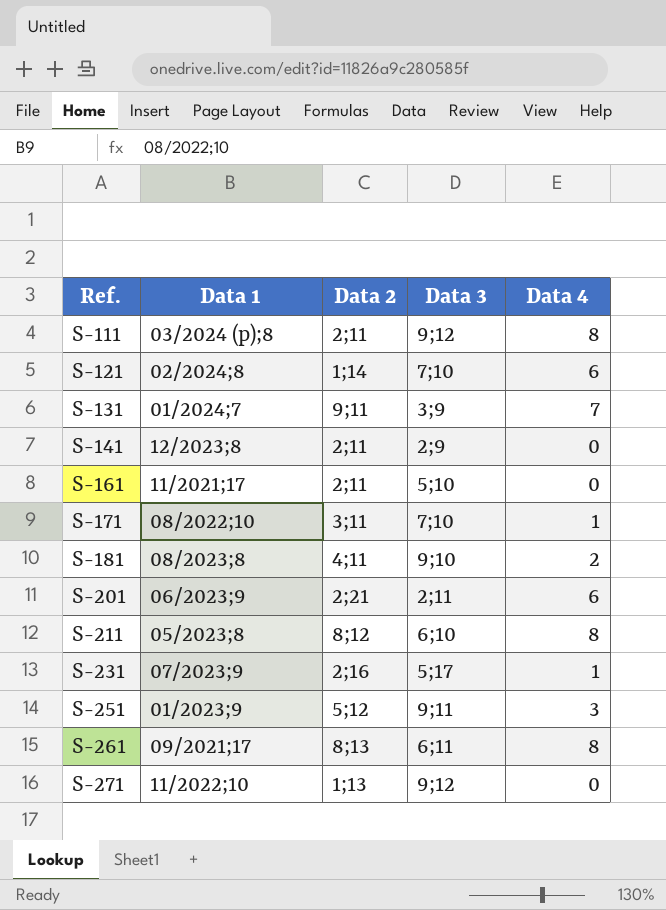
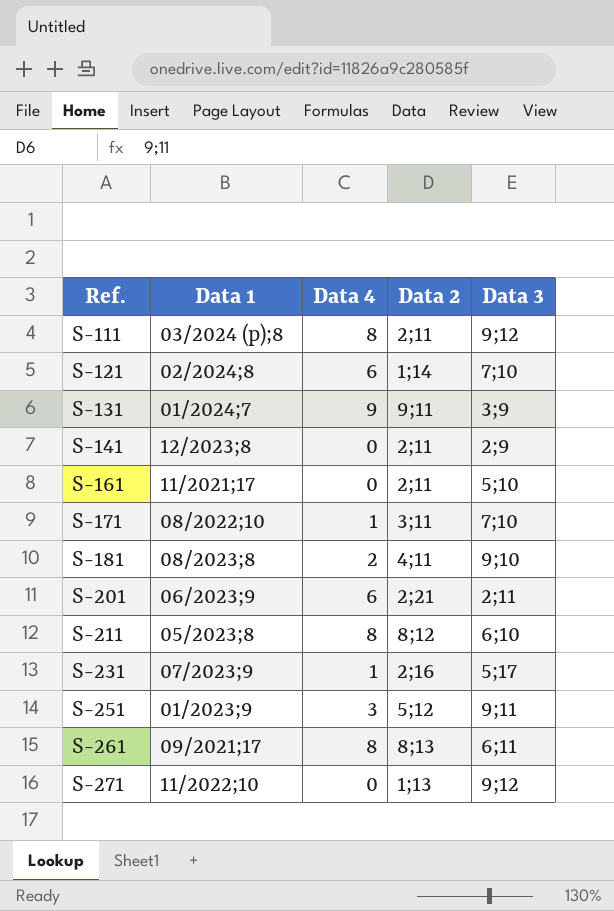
column Data 4 | position: 5 -> 3
S-131 | Data 4: 7 -> 9

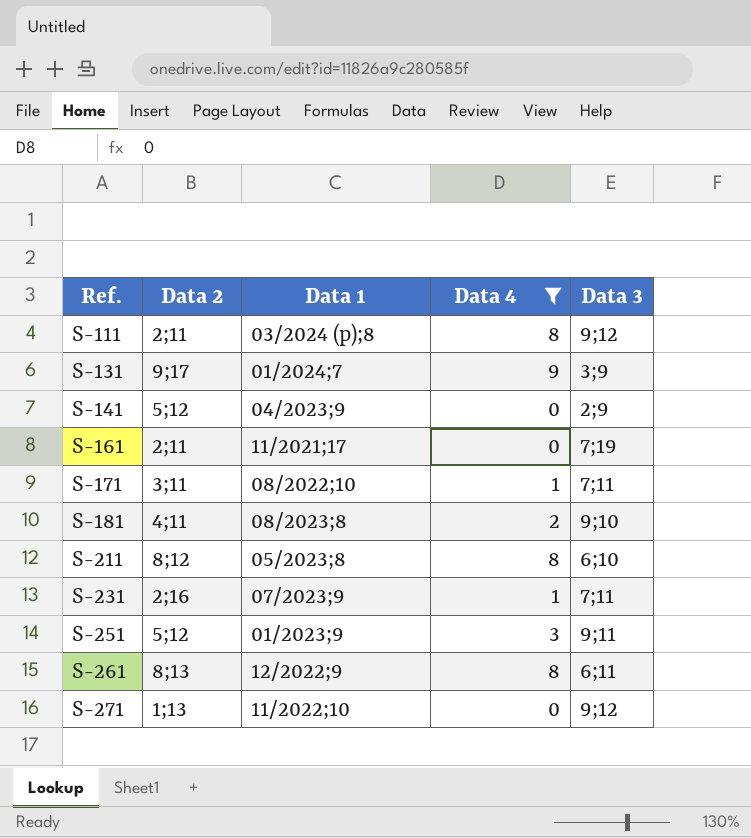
filter: none -> Data 4 != 6
column Data 2 | position: 4 -> 2
S-131 | Data 2: 9;11 -> 9;17
S-141 | Data 2: 2;11 -> 5;12
S-141 | Data 1: 12/2023;8 -> 04/2023;9
S-161 | Data 3: 5;10 -> 7;19
S-171 | Data 3: 7;10 -> 7;11
S-231 | Data 3: 5;17 -> 7;11
S-261 | Data 1: 09/2021;17 -> 12/2022;9

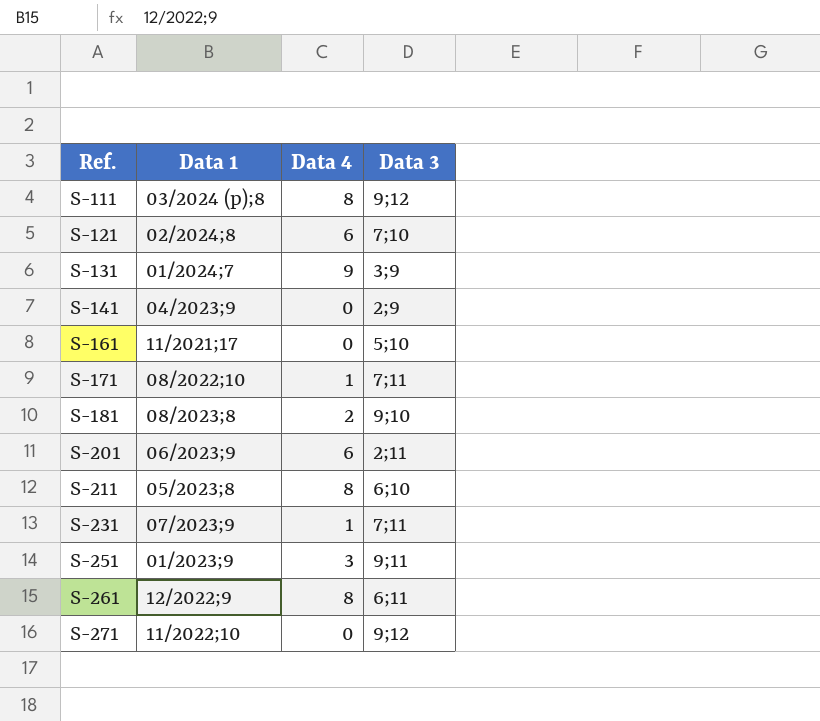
filter: Data 4 != 6 -> none
column Data 2 | position: 2 -> none
S-161 | Data 3: 7;19 -> 5;10

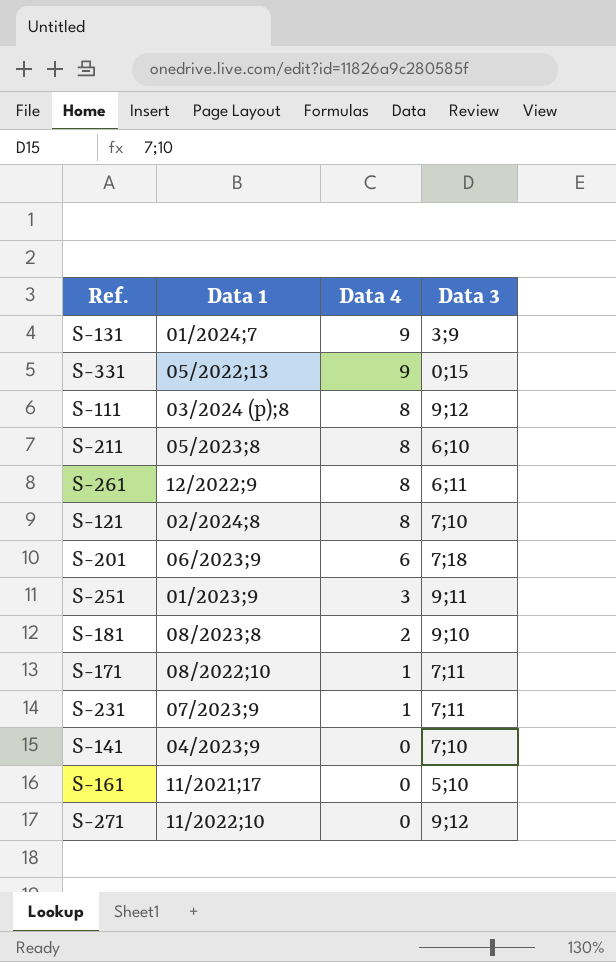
row order: Ref. ascending -> Data 4 descending
row S-331: none -> 05/2022;13 | 9 | 0;15
S-121 | Data 4: 6 -> 8
S-201 | Data 3: 2;11 -> 7;18
S-141 | Data 3: 2;9 -> 7;10

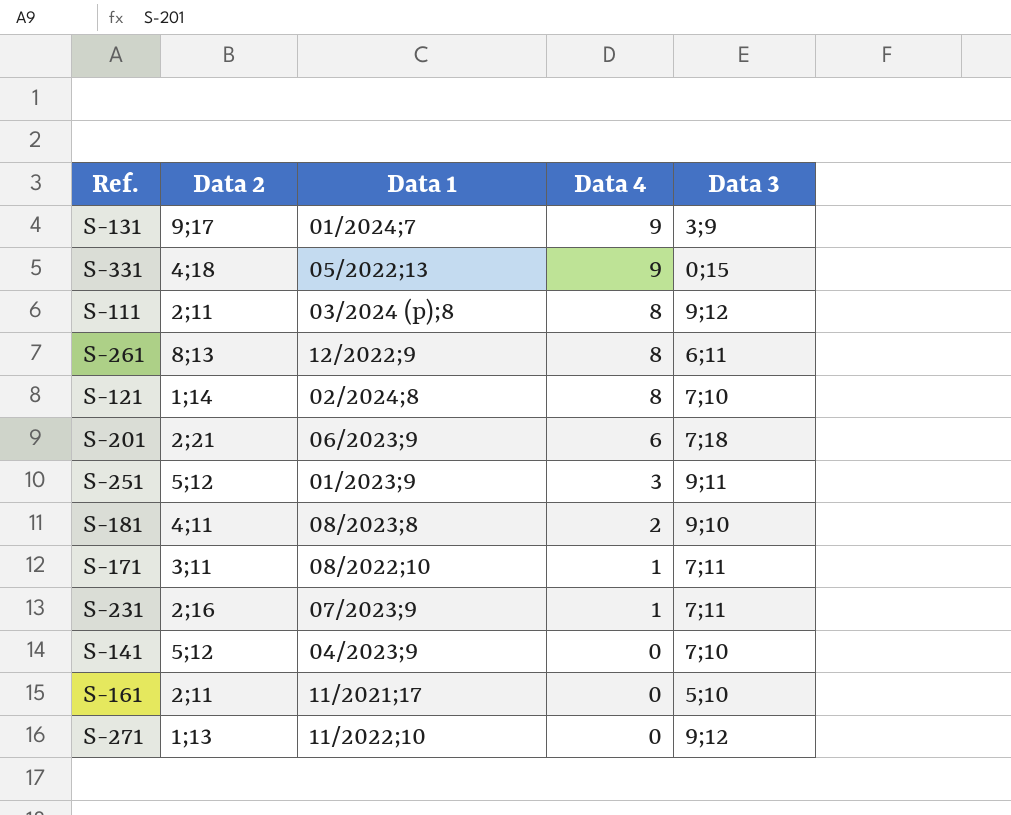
column Data 2 | position: none -> 2
row S-211: 05/2023;8 | 8 | 6;10 -> none

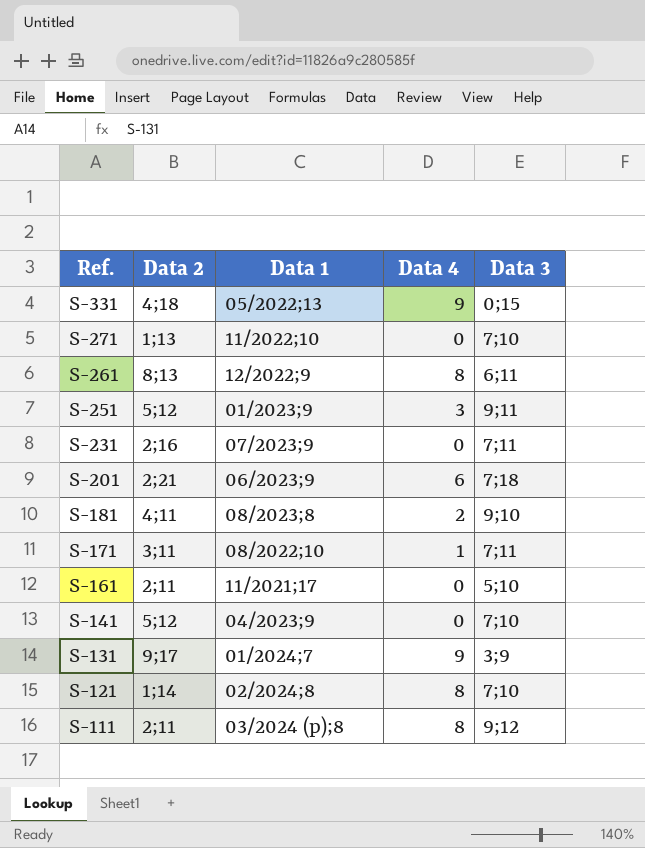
row order: Data 4 descending -> Ref. descending
S-271 | Data 3: 9;12 -> 7;10
S-231 | Data 4: 1 -> 0

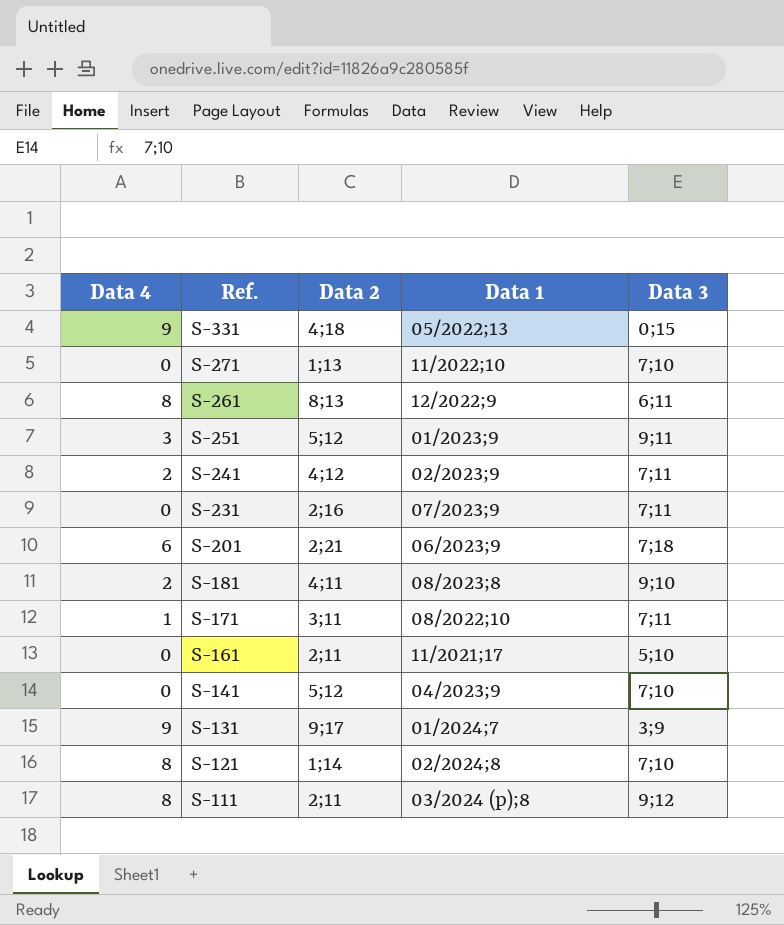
column Data 4 | position: 4 -> 1
row S-241: none -> 2 | 4;12 | 02/2023;9 | 7;11

